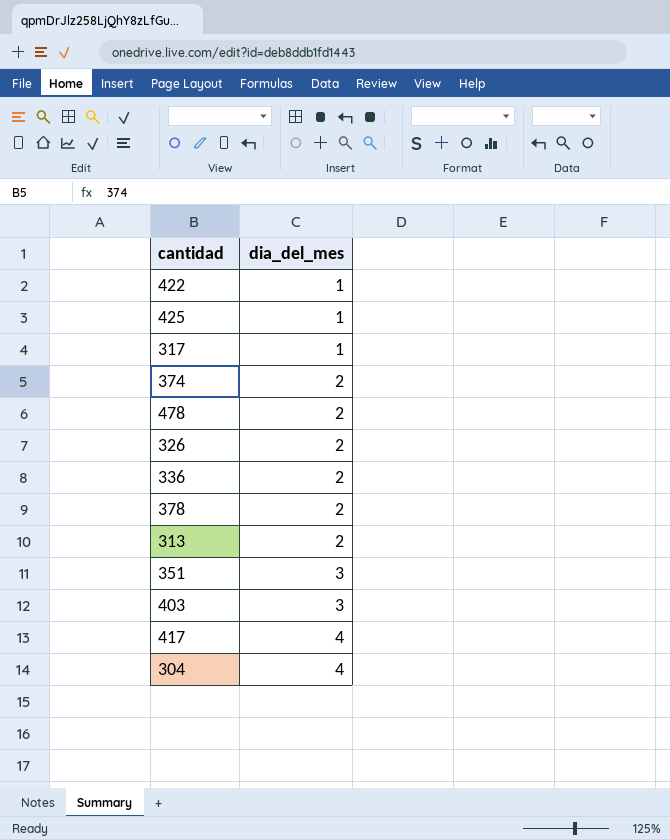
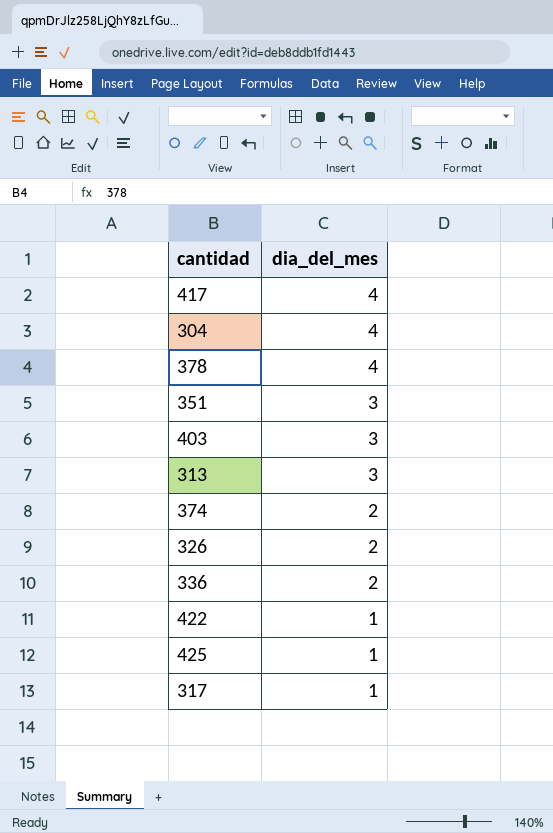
row order: dia_del_mes ascending -> dia_del_mes descending
row 478: 2 -> none
378 | dia_del_mes: 2 -> 4
313 | dia_del_mes: 2 -> 3

